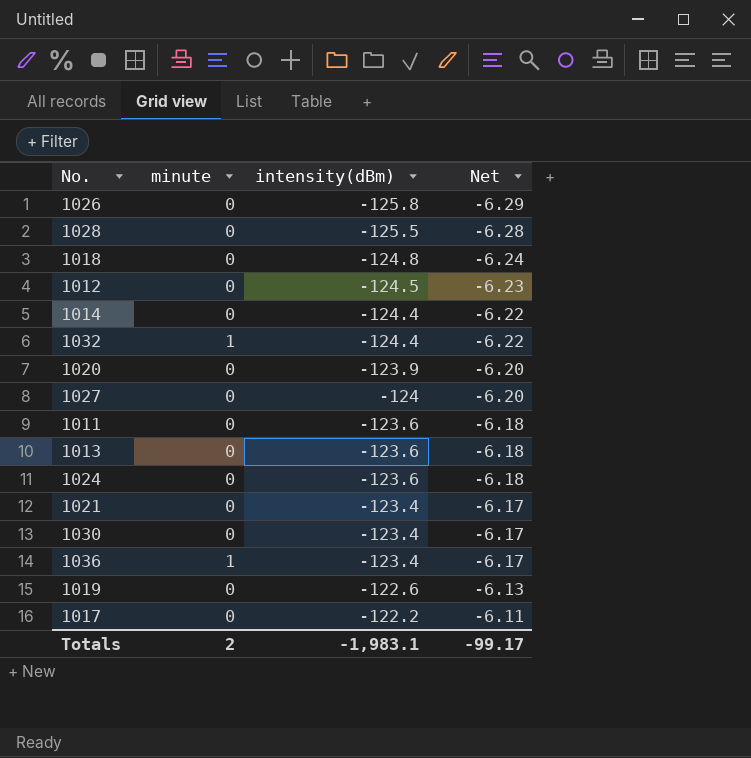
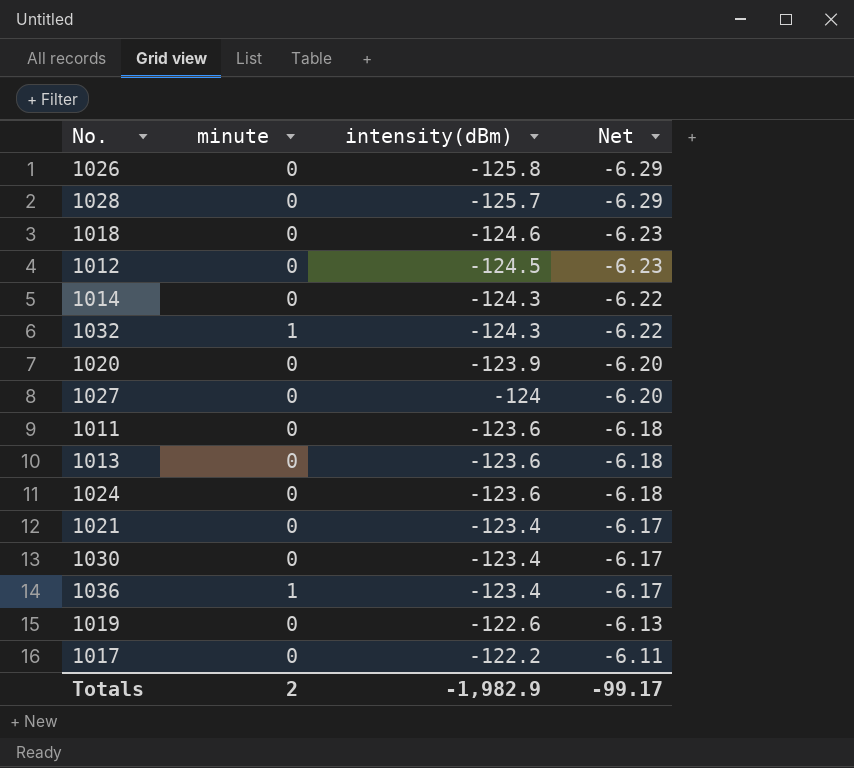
1028 | intensity(dBm): -125.5 -> -125.7
1028 | Net: -6.28 -> -6.29
1018 | intensity(dBm): -124.8 -> -124.6
1018 | Net: -6.24 -> -6.23
1014 | intensity(dBm): -124.4 -> -124.3
1032 | intensity(dBm): -124.4 -> -124.3
Totals | intensity(dBm): -1,983.1 -> -1,982.9

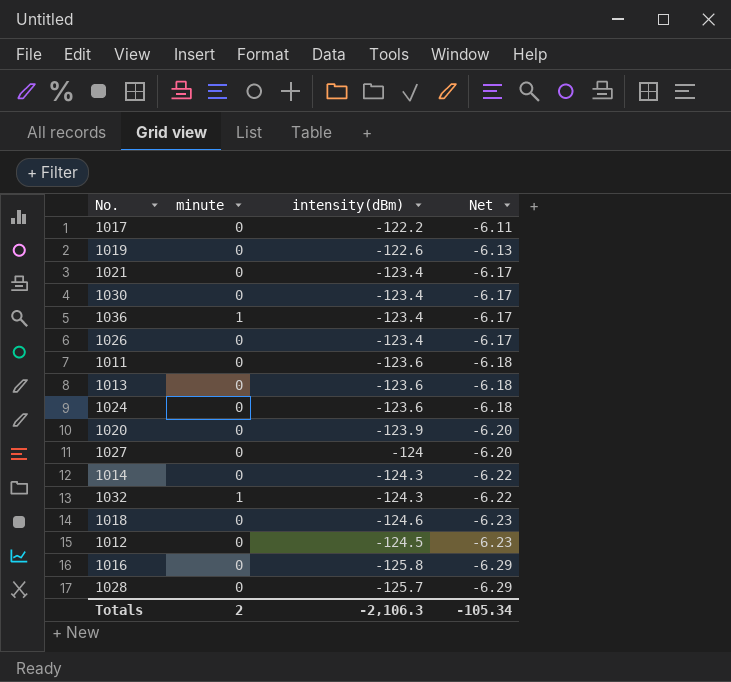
row order: Net ascending -> Net descending
1026 | intensity(dBm): -125.8 -> -123.4
1026 | Net: -6.29 -> -6.17
row 1016: none -> 0 | -125.8 | -6.29
Totals | intensity(dBm): -1,982.9 -> -2,106.3
Totals | Net: -99.17 -> -105.34

